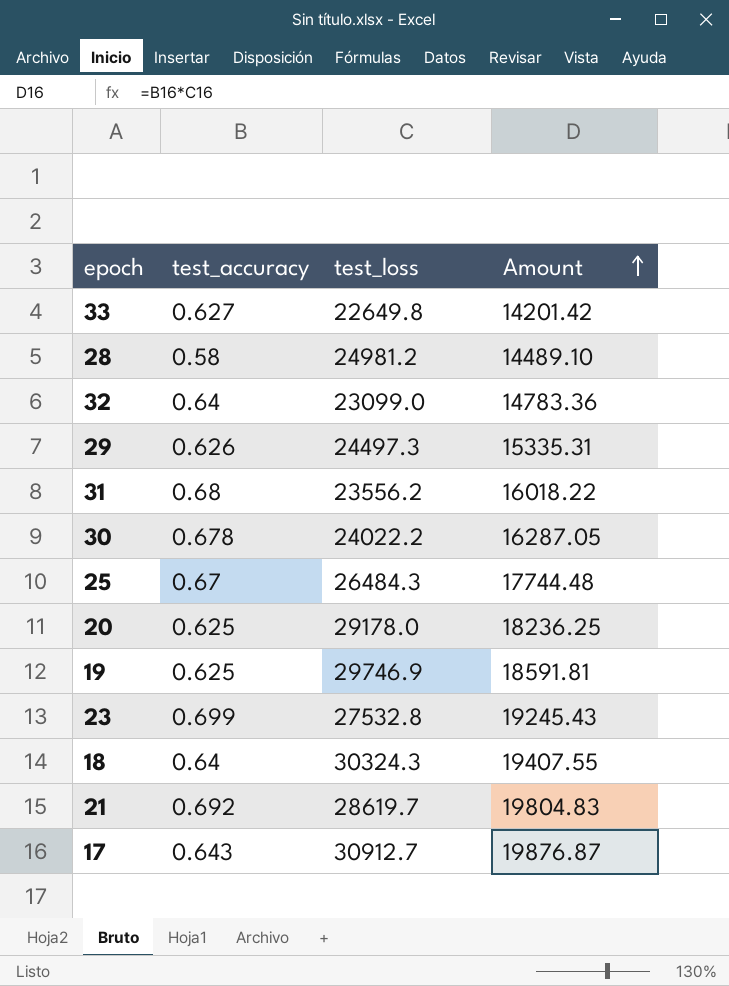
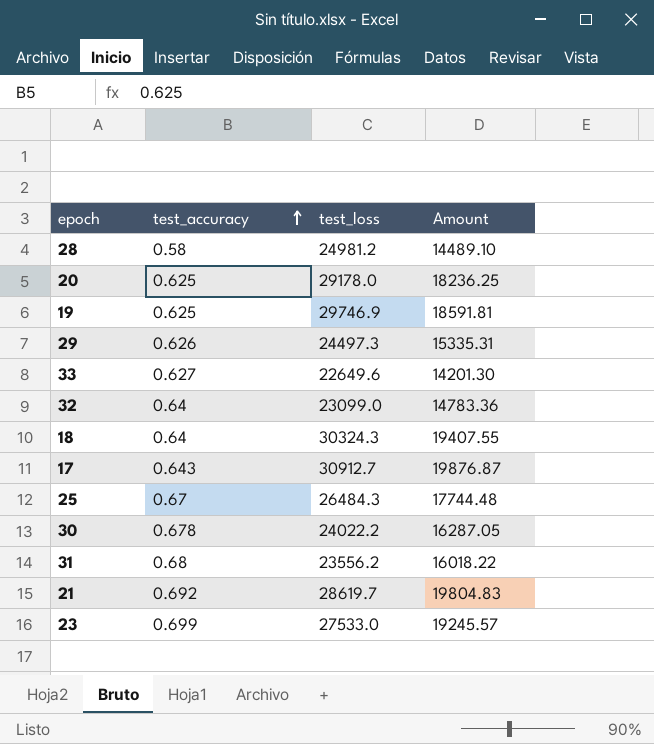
row order: Amount ascending -> test_accuracy ascending
33 | test_loss: 22649.8 -> 22649.6
33 | Amount: 14201.42 -> 14201.30
23 | test_loss: 27532.8 -> 27533.0
23 | Amount: 19245.43 -> 19245.57

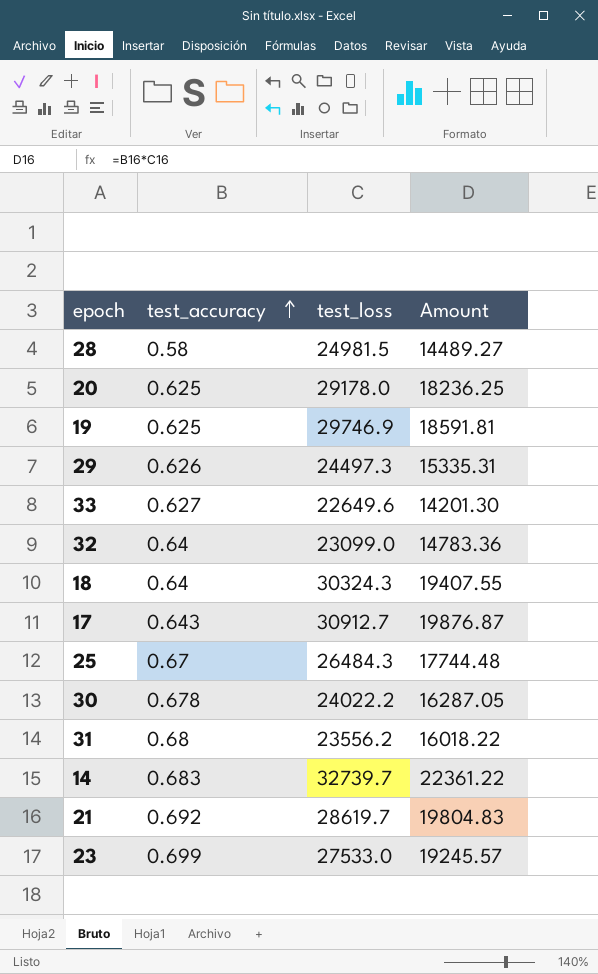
28 | test_loss: 24981.2 -> 24981.5
28 | Amount: 14489.10 -> 14489.27
row 14: none -> 0.683 | 32739.7 | 22361.22

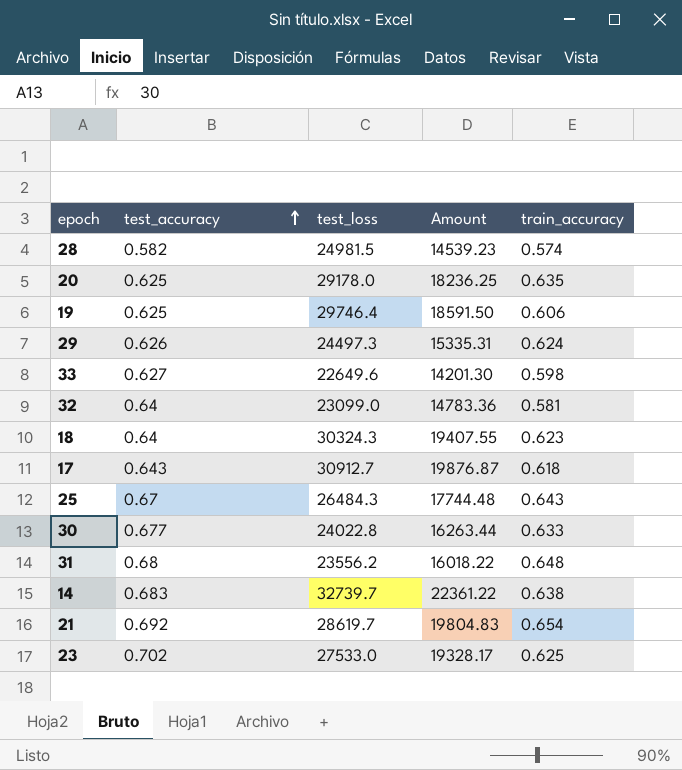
column train_accuracy | position: none -> 5
28 | test_accuracy: 0.58 -> 0.582
28 | Amount: 14489.27 -> 14539.23
19 | test_loss: 29746.9 -> 29746.4
19 | Amount: 18591.81 -> 18591.50
30 | test_accuracy: 0.678 -> 0.677
30 | test_loss: 24022.2 -> 24022.8
30 | Amount: 16287.05 -> 16263.44
23 | test_accuracy: 0.699 -> 0.702
23 | Amount: 19245.57 -> 19328.17

